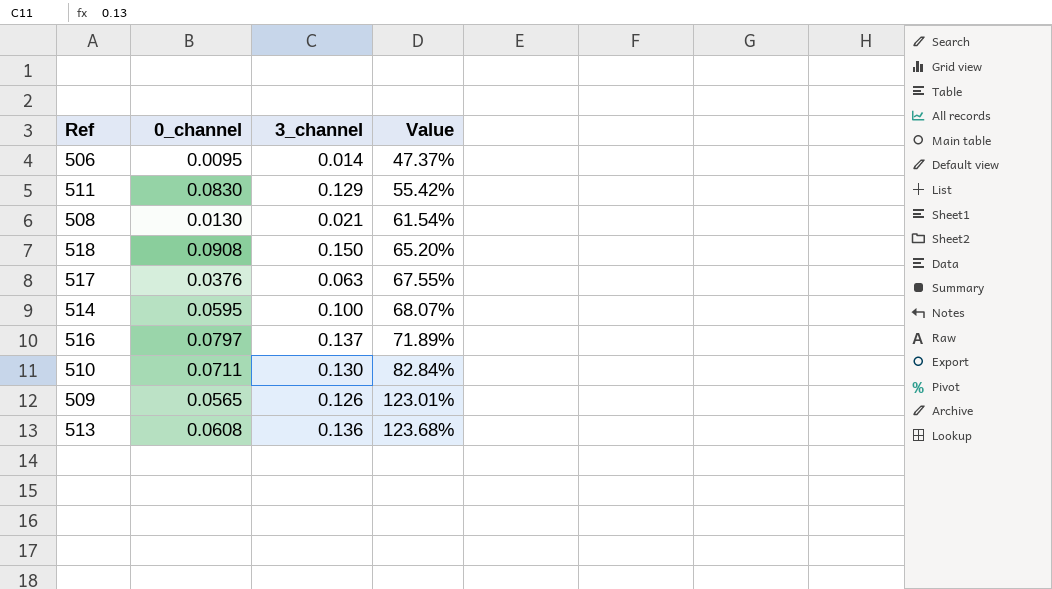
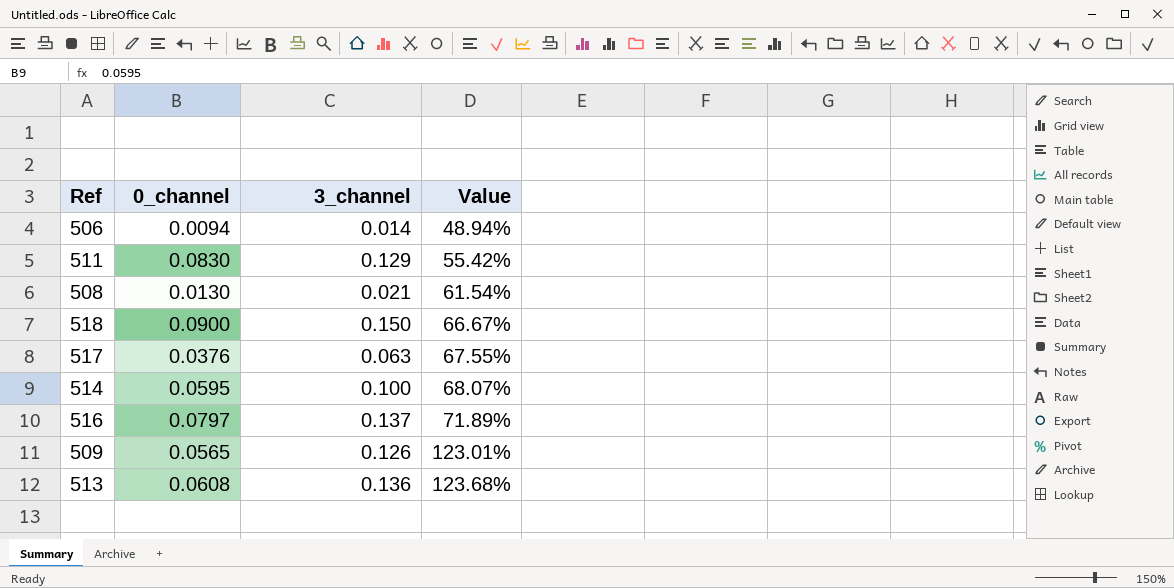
row 510: 0.0711 | 0.130 | 82.84% -> none
506 | 0_channel: 0.0095 -> 0.0094
506 | Value: 47.37% -> 48.94%
518 | 0_channel: 0.0908 -> 0.0900
518 | Value: 65.20% -> 66.67%

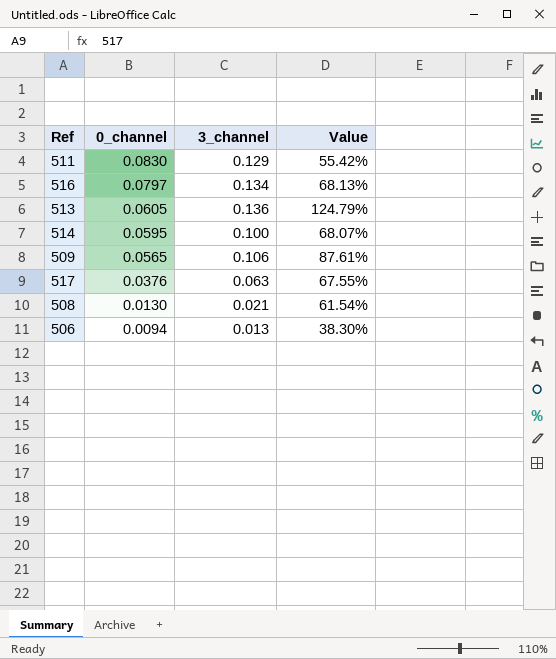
row order: Value ascending -> 0_channel descending
row 518: 0.0900 | 0.150 | 66.67% -> none
516 | 3_channel: 0.137 -> 0.134
516 | Value: 71.89% -> 68.13%
513 | 0_channel: 0.0608 -> 0.0605
513 | Value: 123.68% -> 124.79%
509 | 3_channel: 0.126 -> 0.106
509 | Value: 123.01% -> 87.61%
506 | 3_channel: 0.014 -> 0.013
506 | Value: 48.94% -> 38.30%

